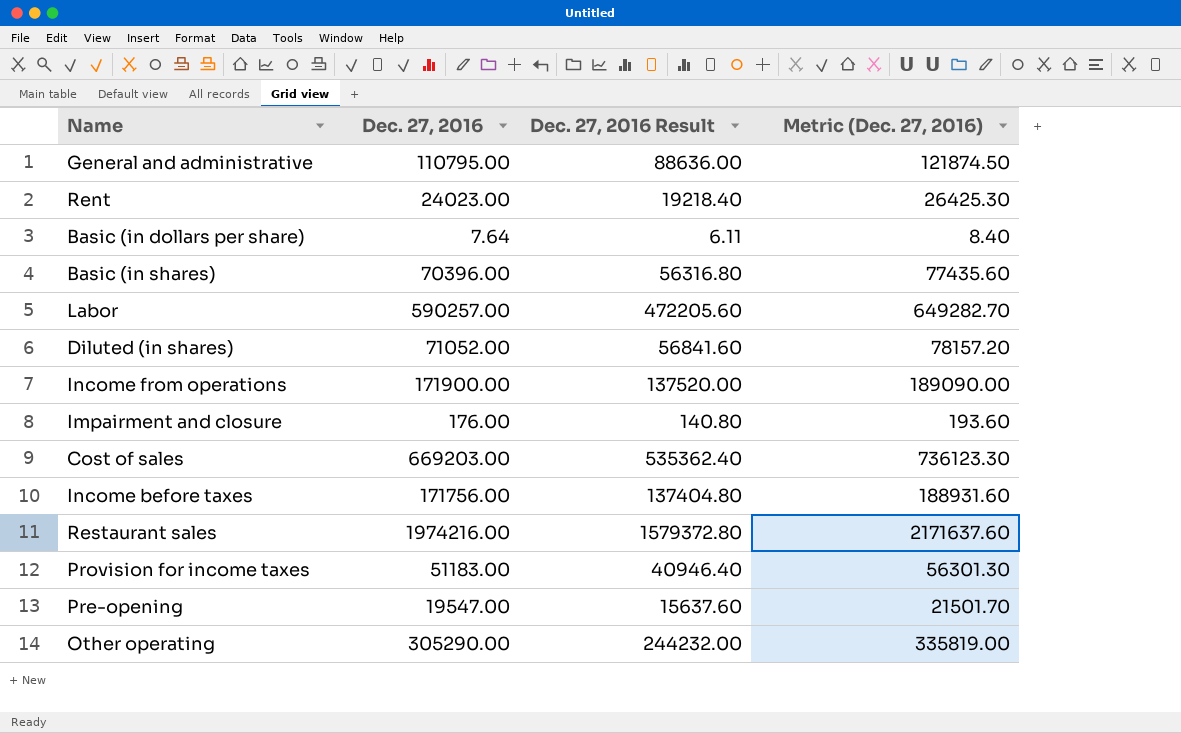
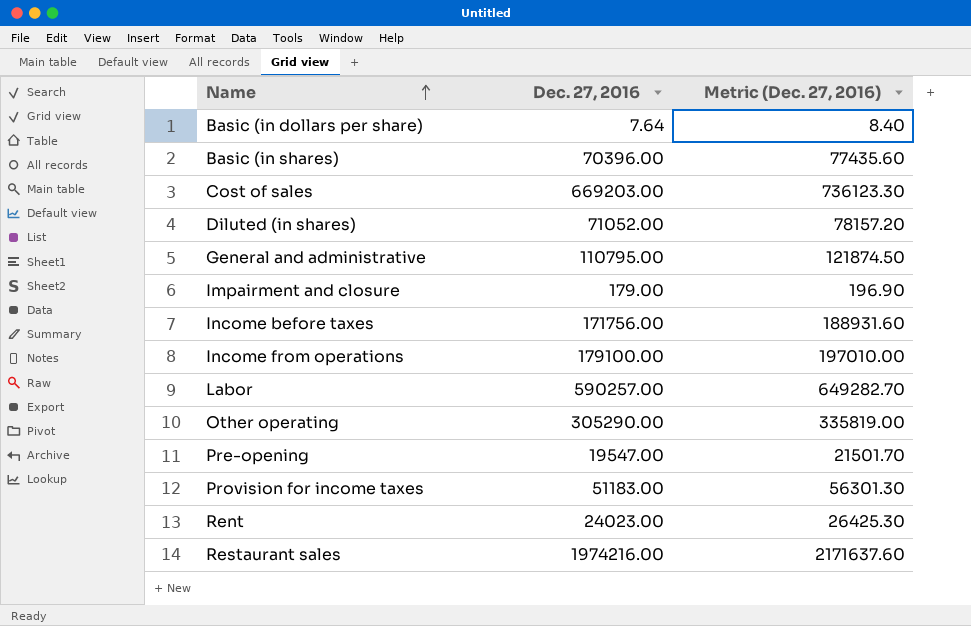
row order: none -> Name ascending
column Dec. 27, 2016 Result | formula: [Dec. 27, 2016] * 0.8 -> none
Impairment and closure | Dec. 27, 2016: 176.00 -> 179.00
Impairment and closure | Metric (Dec. 27, 2016): 193.60 -> 196.90
Income from operations | Dec. 27, 2016: 171900.00 -> 179100.00
Income from operations | Metric (Dec. 27, 2016): 189090.00 -> 197010.00

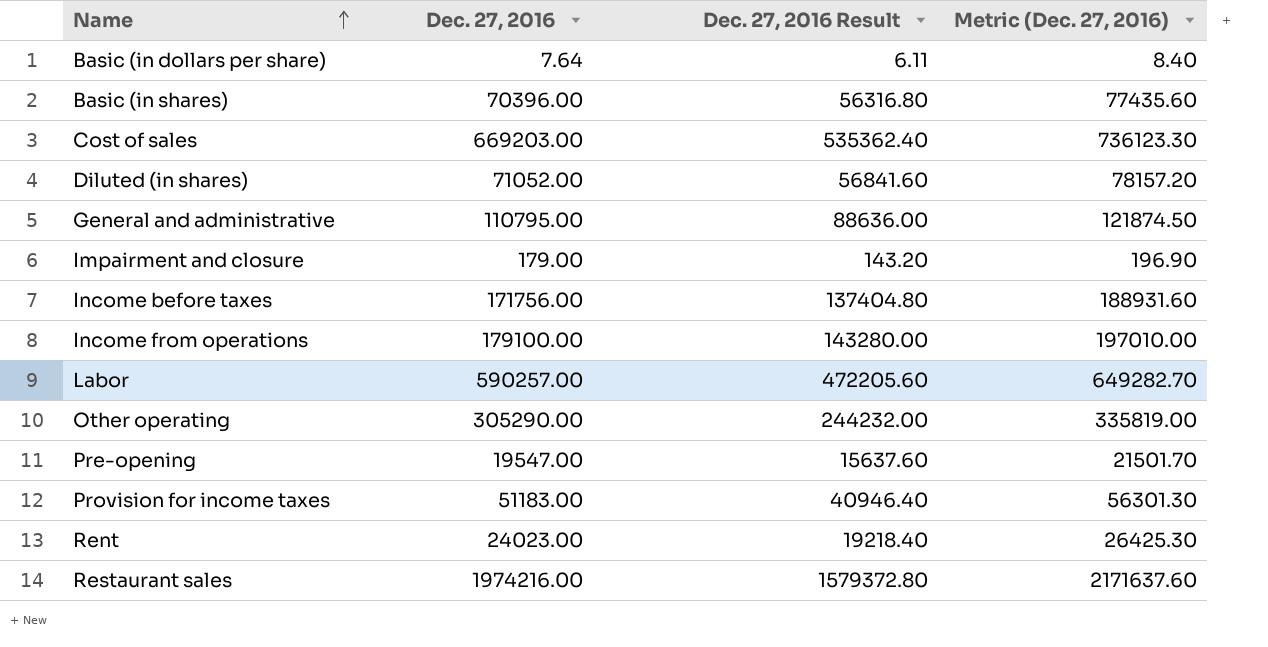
column Dec. 27, 2016 Result | formula: none -> [Dec. 27, 2016] * 0.8

